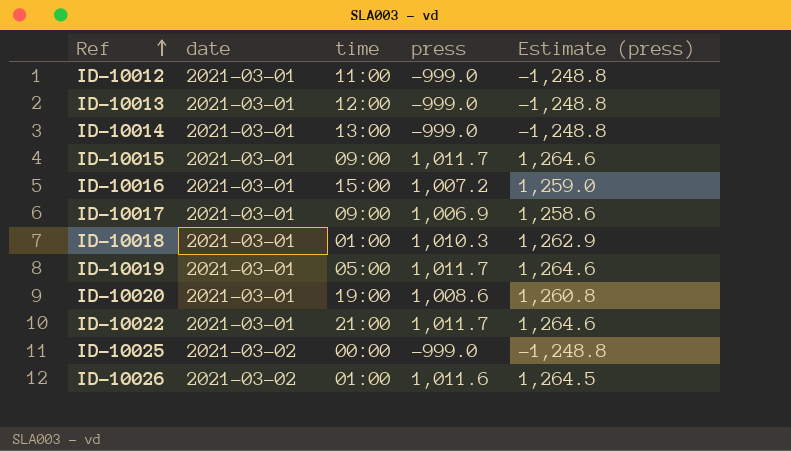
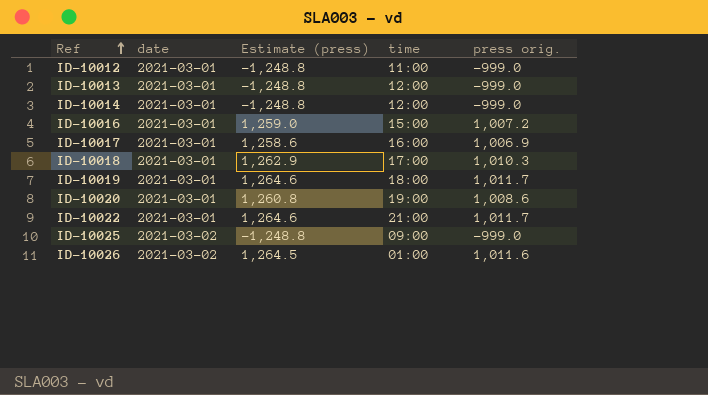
column Estimate (press) | position: 5 -> 3
column name: press -> press orig.
row ID-10015: 2021-03-01 | 09:00 | 1,011.7 | 1,264.6 -> none
ID-10014 | time: 13:00 -> 12:00
ID-10017 | time: 09:00 -> 16:00
ID-10018 | time: 01:00 -> 17:00
ID-10019 | time: 05:00 -> 18:00
ID-10025 | time: 00:00 -> 09:00

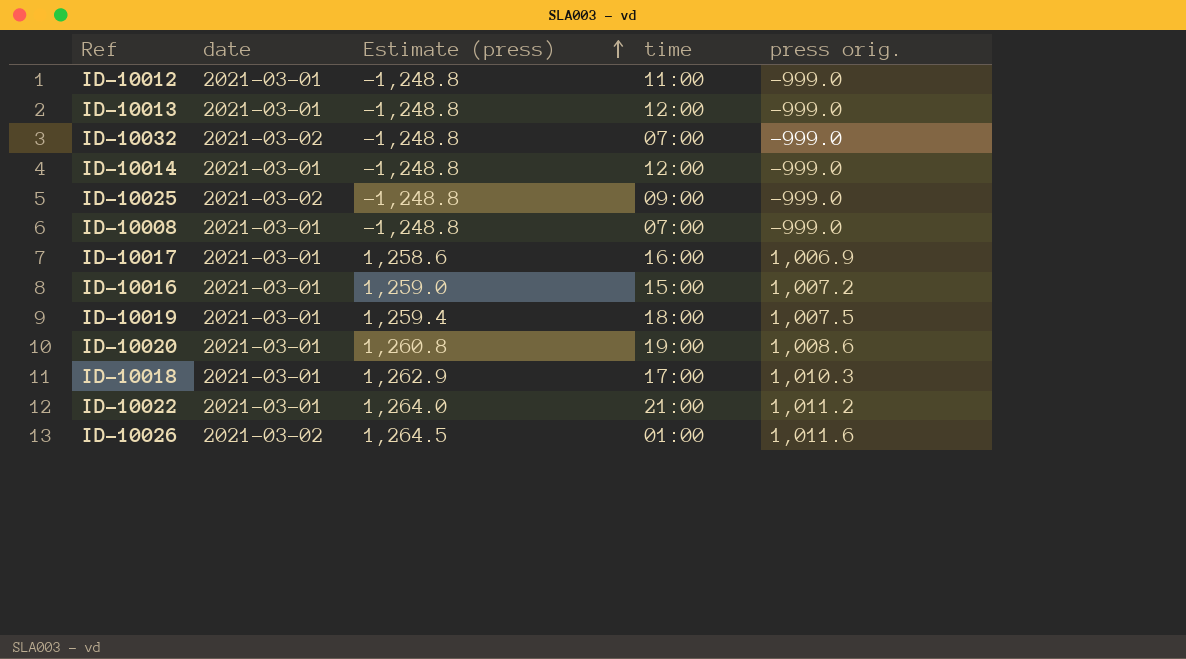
row order: Ref ascending -> Estimate (press) ascending
row ID-10032: none -> 2021-03-02 | -1,248.8 | 07:00 | -999.0
row ID-10008: none -> 2021-03-01 | -1,248.8 | 07:00 | -999.0
ID-10019 | Estimate (press): 1,264.6 -> 1,259.4
ID-10019 | press orig.: 1,011.7 -> 1,007.5
ID-10022 | Estimate (press): 1,264.6 -> 1,264.0
ID-10022 | press orig.: 1,011.7 -> 1,011.2

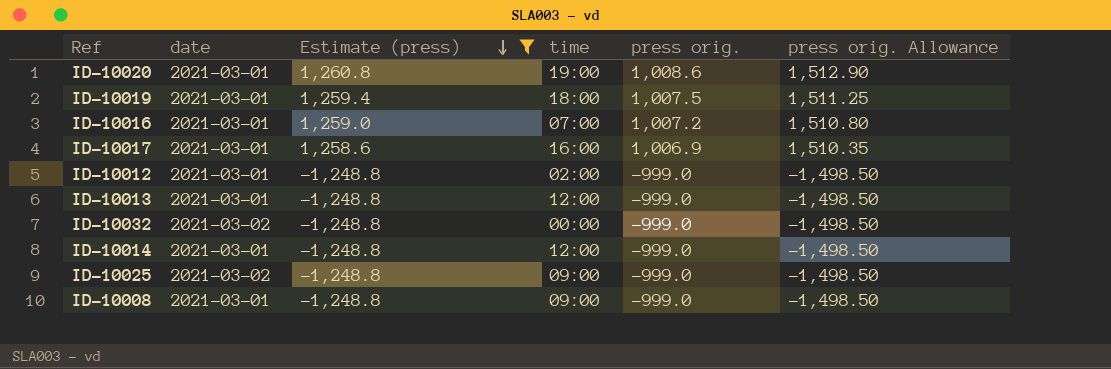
filter: none -> Estimate (press) <= 1,260.8
row order: Estimate (press) ascending -> Estimate (press) descending
column press orig. Allowance | formula: none -> [press orig.] * 1.5
ID-10016 | time: 15:00 -> 07:00
ID-10012 | time: 11:00 -> 02:00
ID-10032 | time: 07:00 -> 00:00
ID-10008 | time: 07:00 -> 09:00

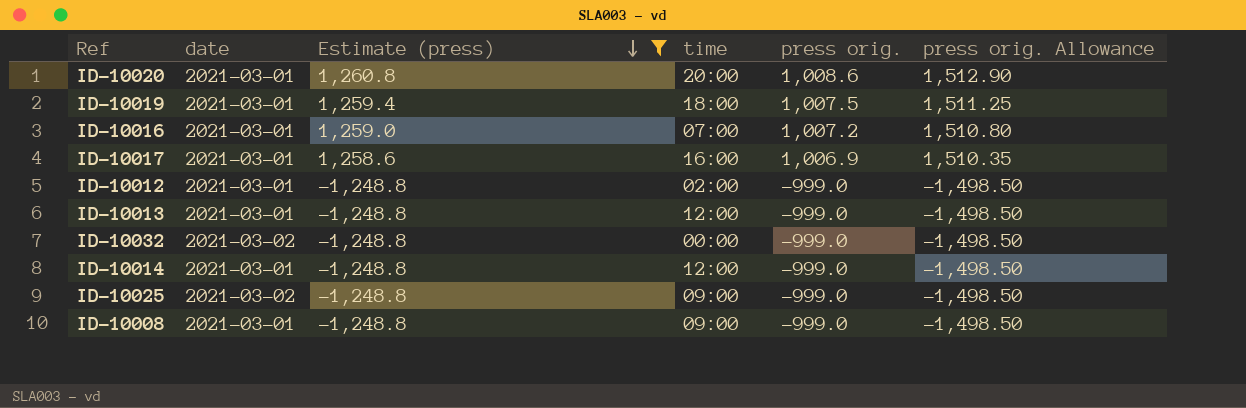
ID-10020 | time: 19:00 -> 20:00

